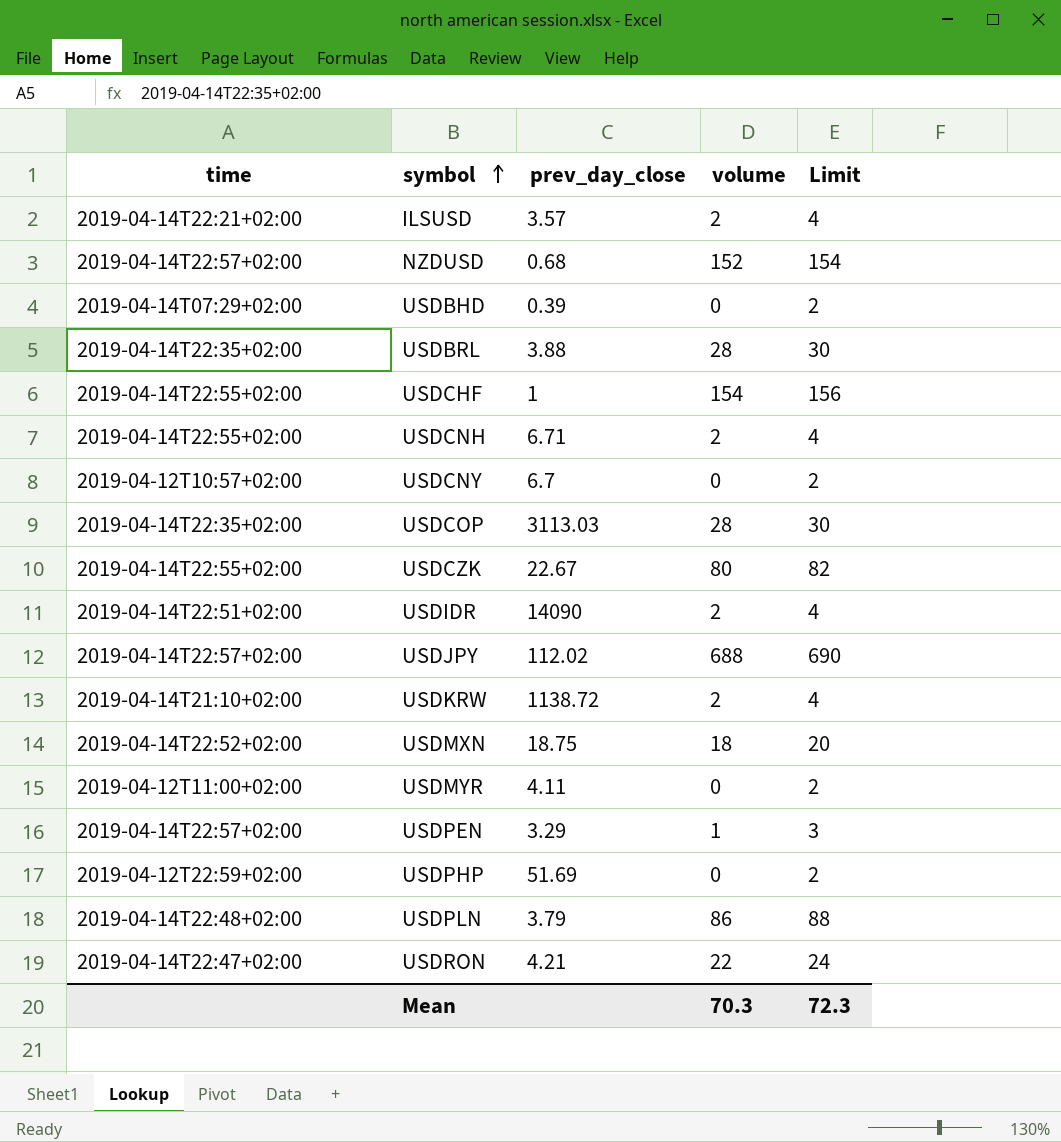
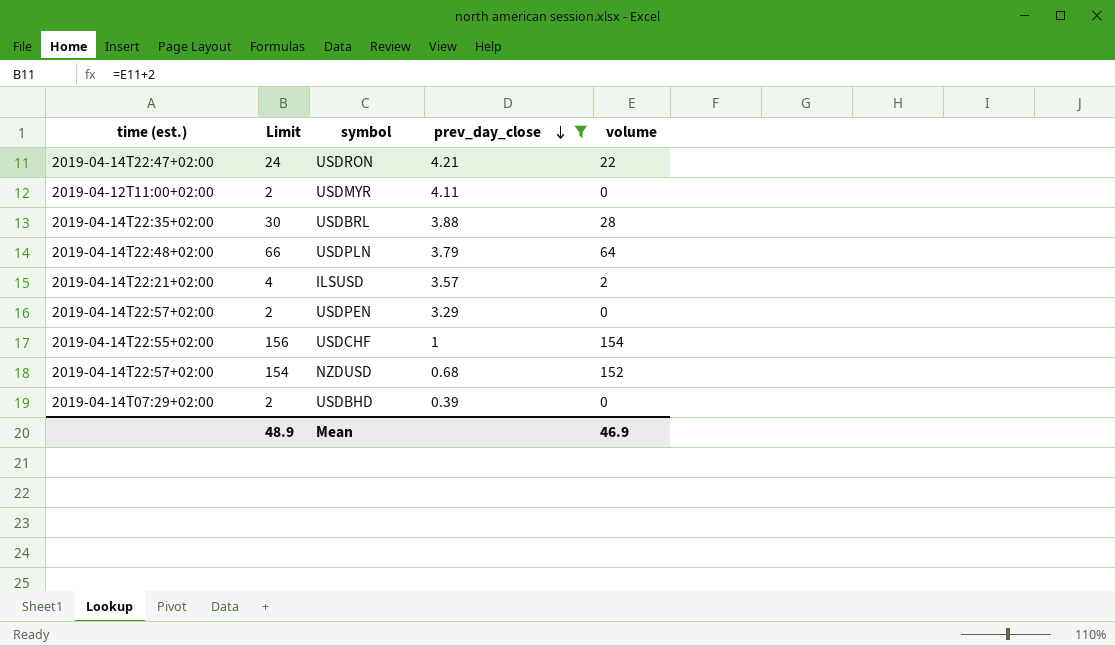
filter: none -> prev_day_close <= 4.21
row order: symbol ascending -> prev_day_close descending
column name: time -> time (est.)
column Limit | position: 5 -> 2
USDPLN | Limit: 88 -> 66
USDPLN | volume: 86 -> 64
USDPEN | Limit: 3 -> 2
USDPEN | volume: 1 -> 0
Mean | Limit: 72.3 -> 48.9
Mean | volume: 70.3 -> 46.9

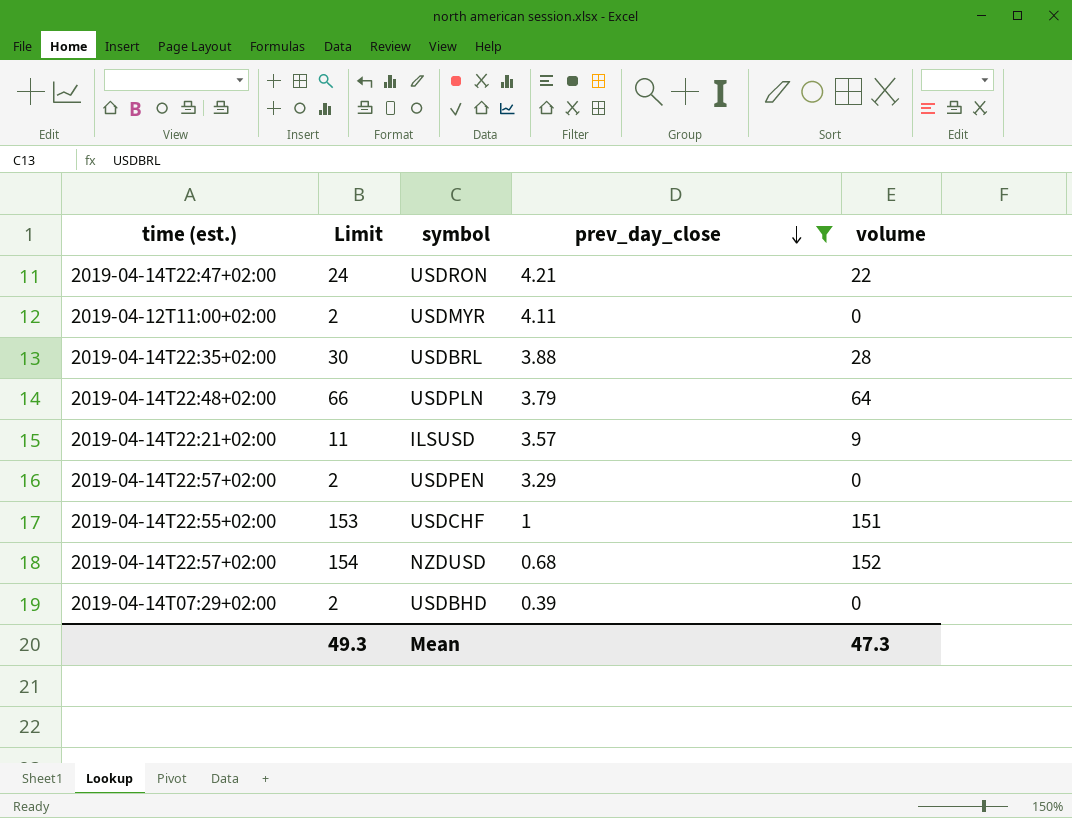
ILSUSD | Limit: 4 -> 11
ILSUSD | volume: 2 -> 9
USDCHF | Limit: 156 -> 153
USDCHF | volume: 154 -> 151
Mean | Limit: 48.9 -> 49.3
Mean | volume: 46.9 -> 47.3

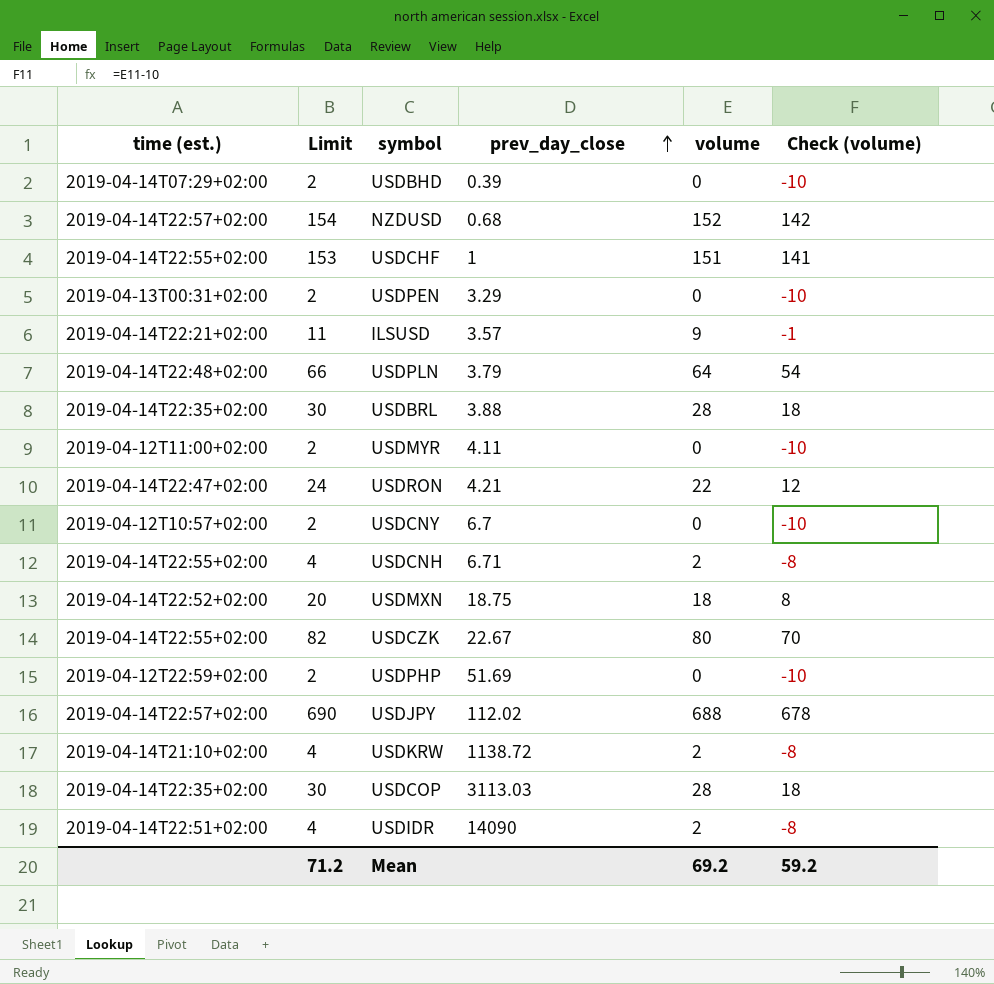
filter: prev_day_close <= 4.21 -> none
row order: prev_day_close descending -> prev_day_close ascending
column Check (volume) | formula: none -> [volume] - 10
USDPEN | time (est.): 2019-04-14T22:57+02:00 -> 2019-04-13T00:31+02:00
Mean | Limit: 49.3 -> 71.2
Mean | volume: 47.3 -> 69.2

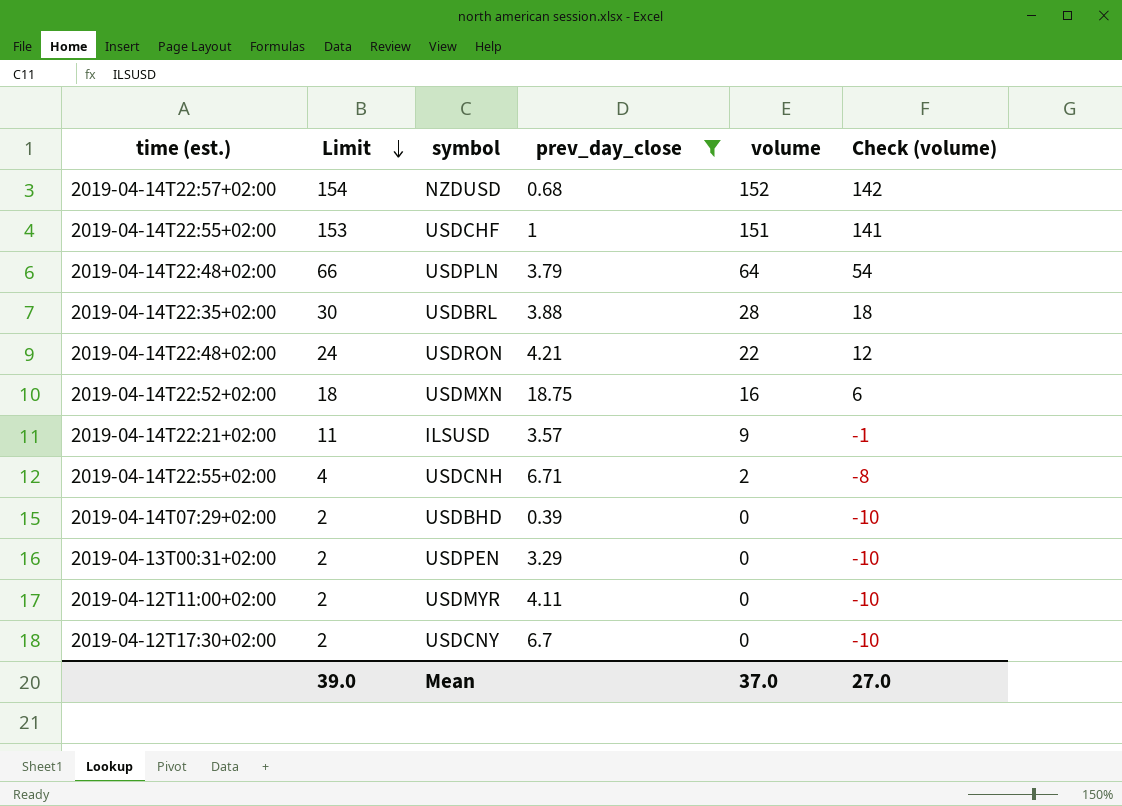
filter: none -> prev_day_close <= 18.75
row order: prev_day_close ascending -> Limit descending
USDRON | time (est.): 2019-04-14T22:47+02:00 -> 2019-04-14T22:48+02:00
USDMXN | Limit: 20 -> 18
USDMXN | volume: 18 -> 16
USDMXN | Check (volume): 8 -> 6
USDCNY | time (est.): 2019-04-12T10:57+02:00 -> 2019-04-12T17:30+02:00
Mean | Limit: 71.2 -> 39.0
Mean | volume: 69.2 -> 37.0
Mean | Check (volume): 59.2 -> 27.0

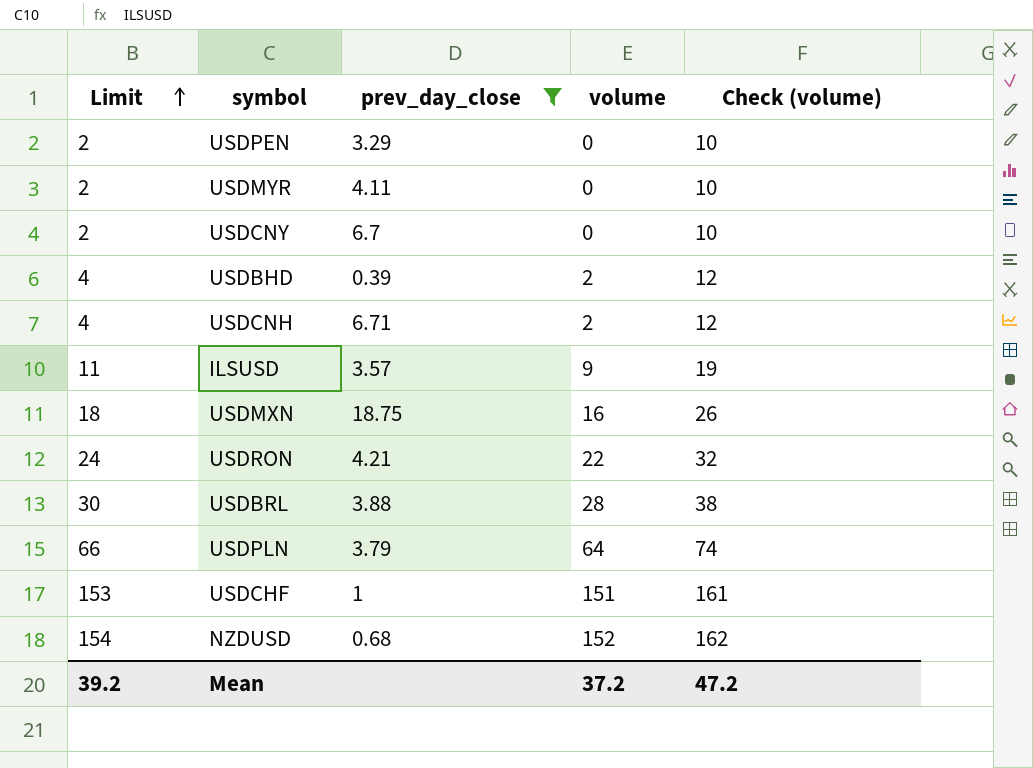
row order: Limit descending -> Limit ascending
column time (est.) | position: 1 -> none
column Check (volume) | formula: [volume] - 10 -> [volume] + 10
USDBHD | Limit: 2 -> 4
USDBHD | volume: 0 -> 2
Mean | Limit: 39.0 -> 39.2
Mean | volume: 37.0 -> 37.2
Mean | Check (volume): 27.0 -> 47.2

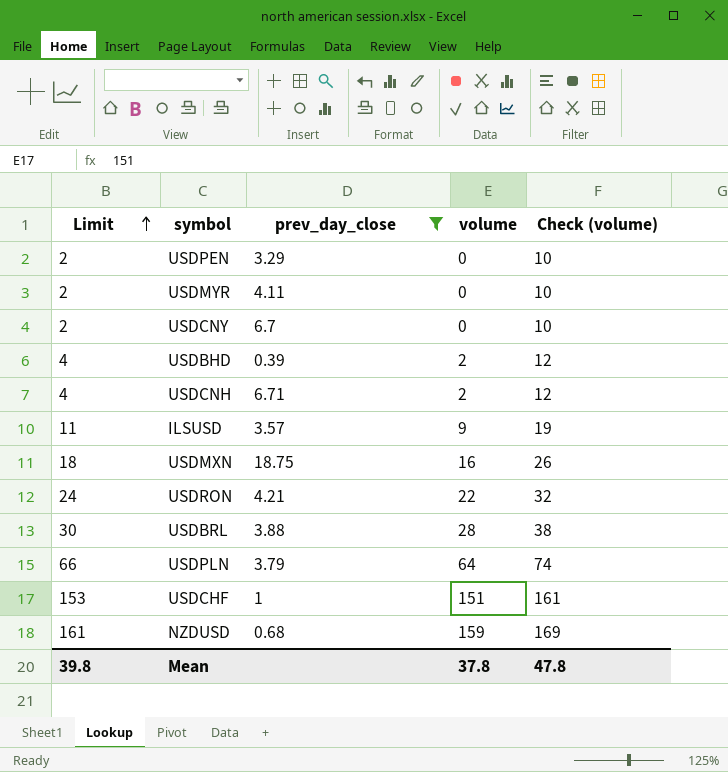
NZDUSD | Limit: 154 -> 161
NZDUSD | volume: 152 -> 159
NZDUSD | Check (volume): 162 -> 169
Mean | Limit: 39.2 -> 39.8
Mean | volume: 37.2 -> 37.8
Mean | Check (volume): 47.2 -> 47.8

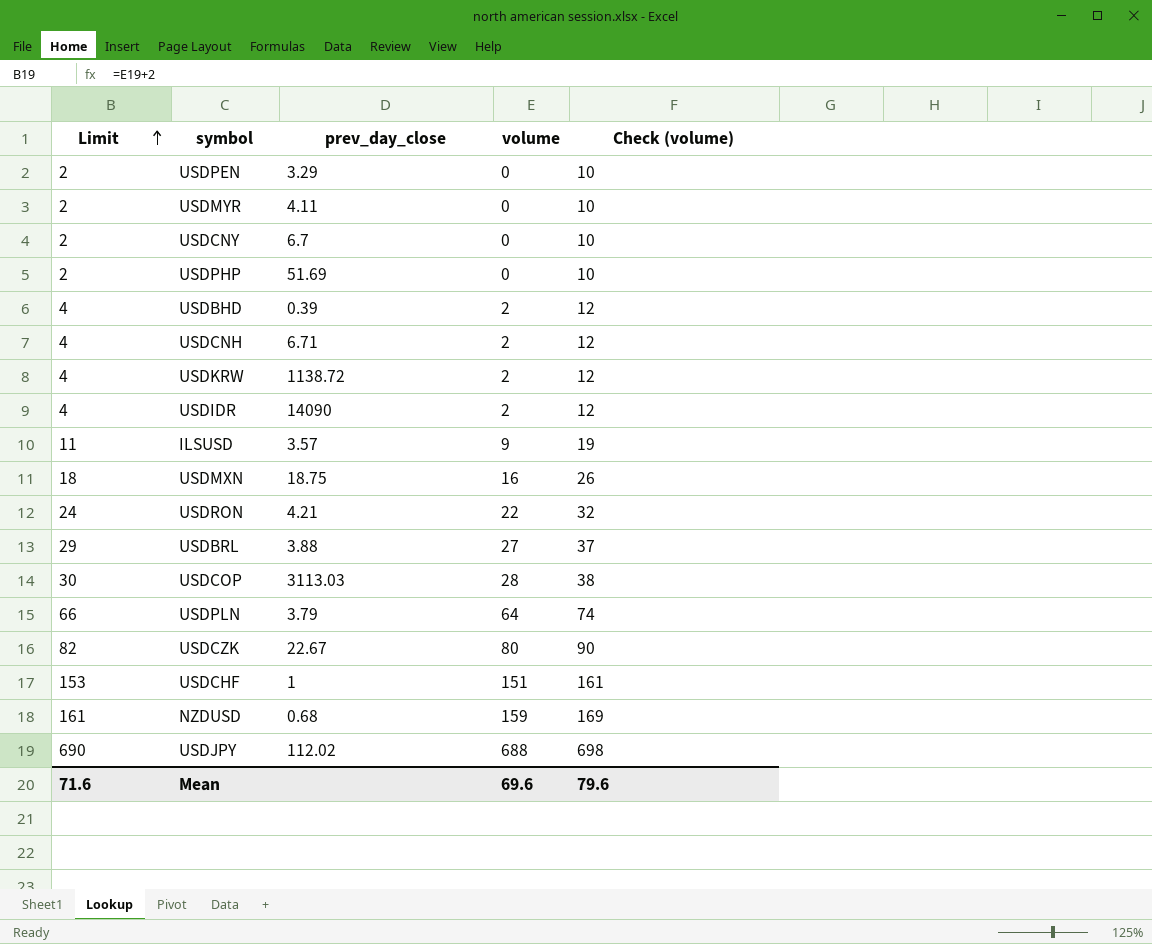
filter: prev_day_close <= 18.75 -> none
USDBRL | Limit: 30 -> 29
USDBRL | volume: 28 -> 27
USDBRL | Check (volume): 38 -> 37
Mean | Limit: 39.8 -> 71.6
Mean | volume: 37.8 -> 69.6
Mean | Check (volume): 47.8 -> 79.6

